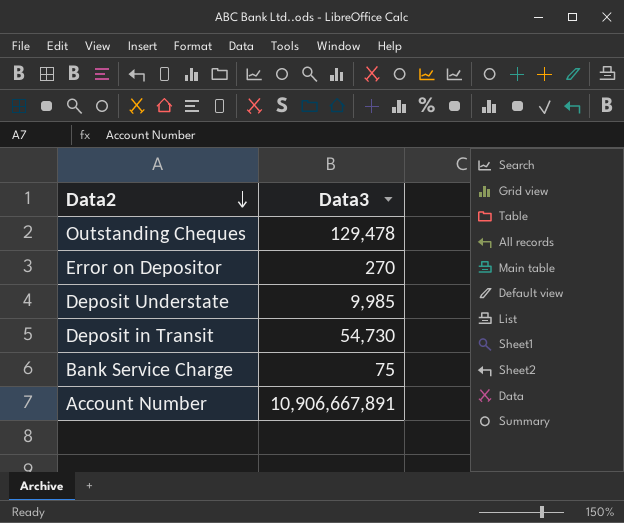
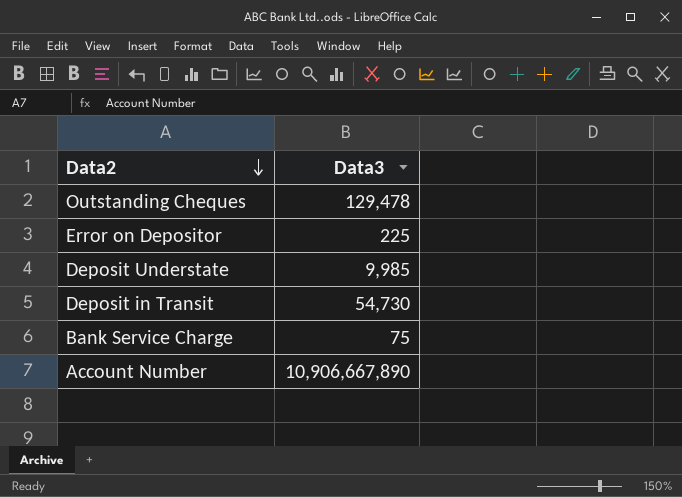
Error on Depositor | Data3: 270 -> 225
Account Number | Data3: 10,906,667,891 -> 10,906,667,890

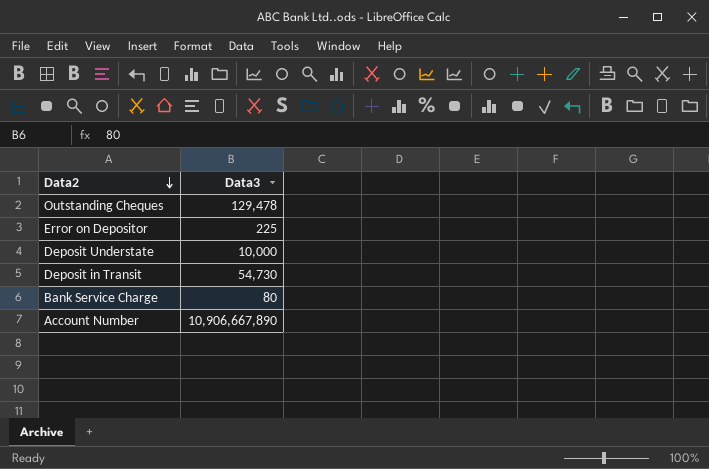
Deposit Understate | Data3: 9,985 -> 10,000
Bank Service Charge | Data3: 75 -> 80

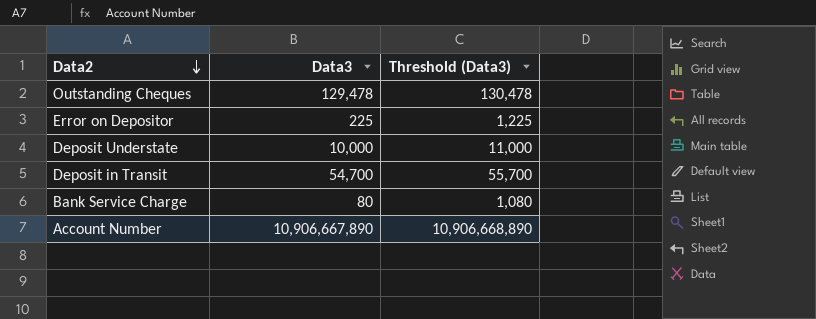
column Threshold (Data3) | formula: none -> [Data3] + 1000
Deposit in Transit | Data3: 54,730 -> 54,700

